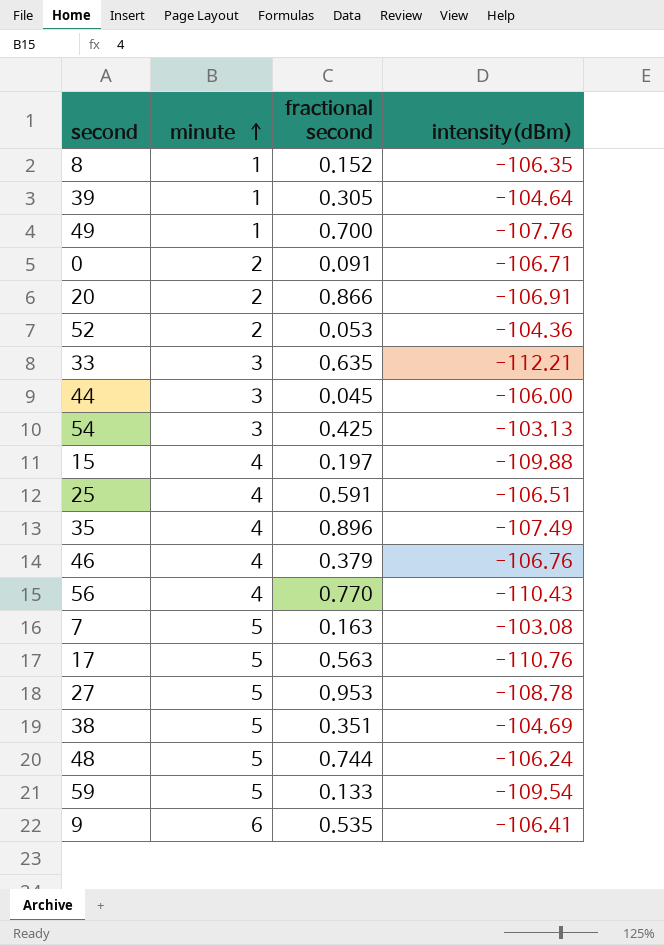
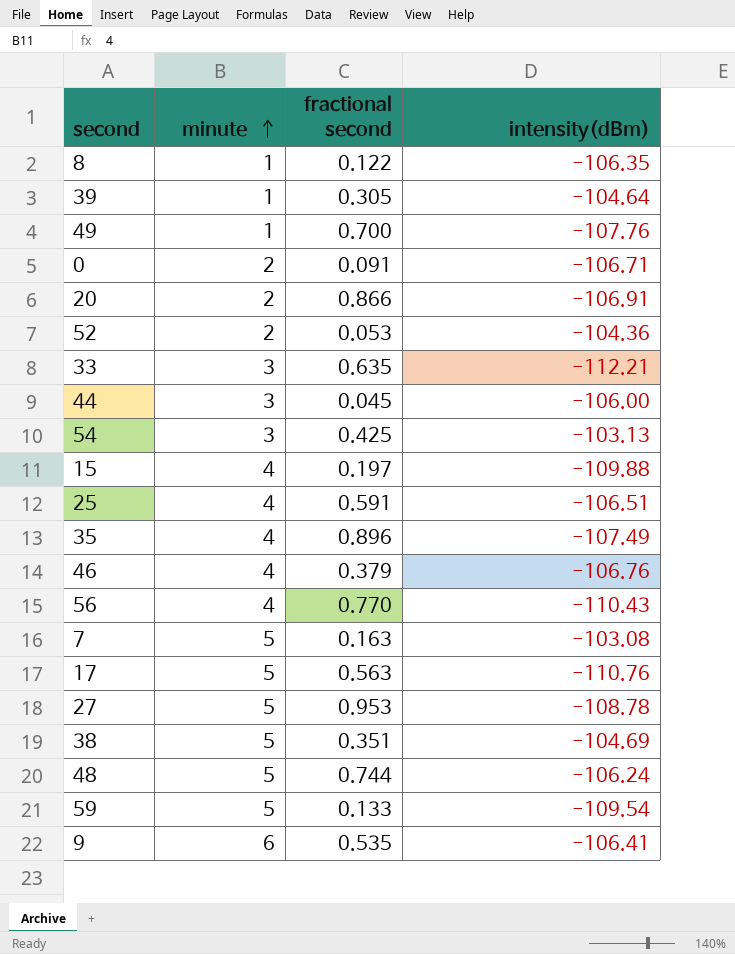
8 | fractional second: 0.152 -> 0.122

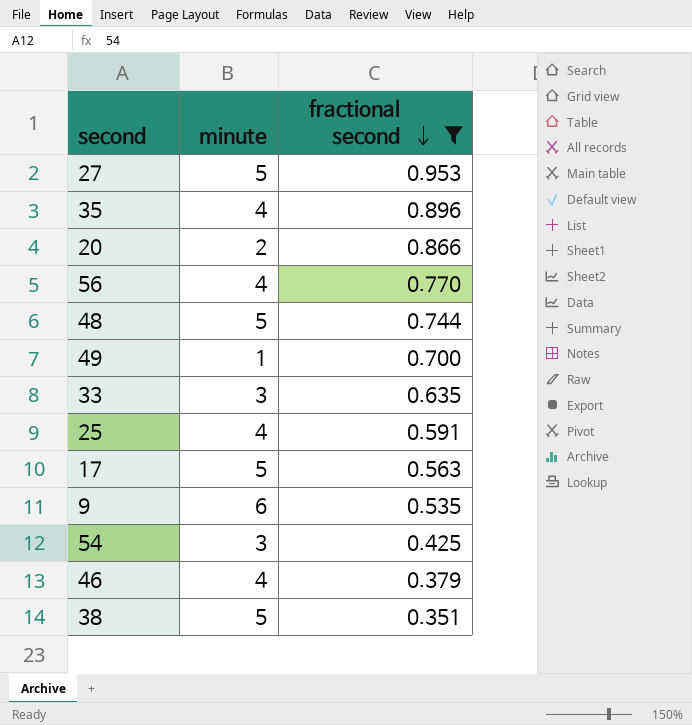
filter: none -> fractional second >= 0.351
row order: minute ascending -> fractional second descending
column intensity(dBm) | position: 4 -> none

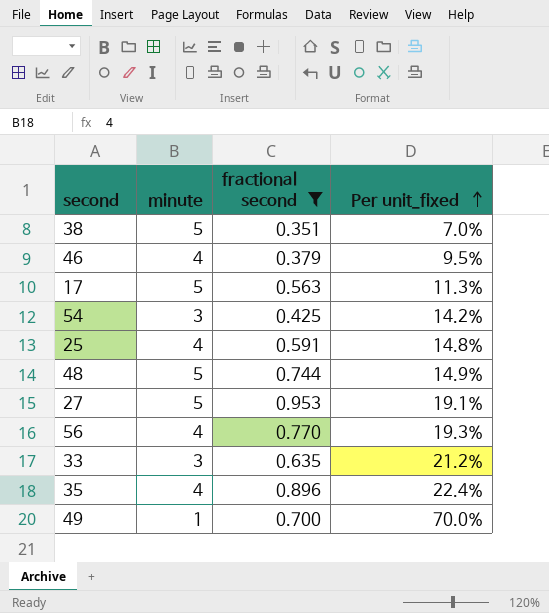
row order: fractional second descending -> Per unit_fixed ascending
column Per unit_fixed | formula: none -> [fractional second] / [minute]
row 20: 2 | 0.866 -> none
row 9: 6 | 0.535 -> none

